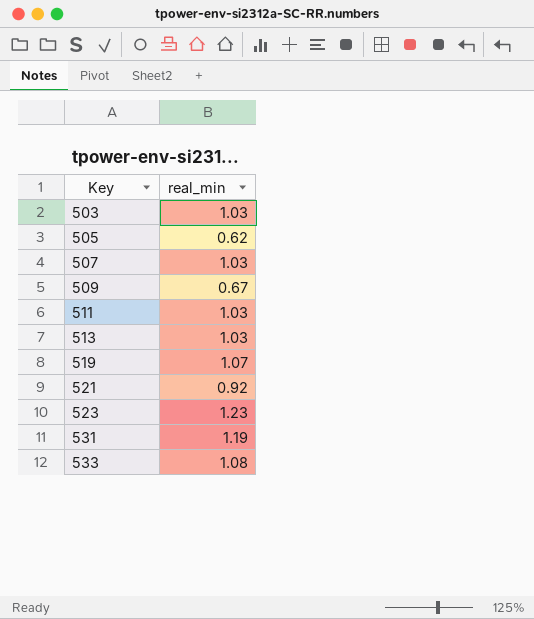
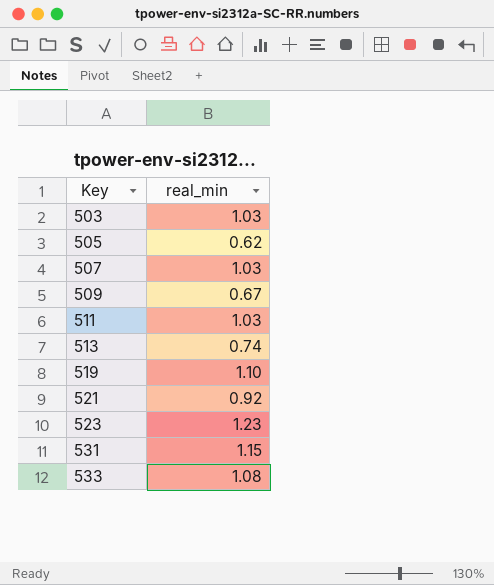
513 | real_min: 1.03 -> 0.74
519 | real_min: 1.07 -> 1.10
531 | real_min: 1.19 -> 1.15

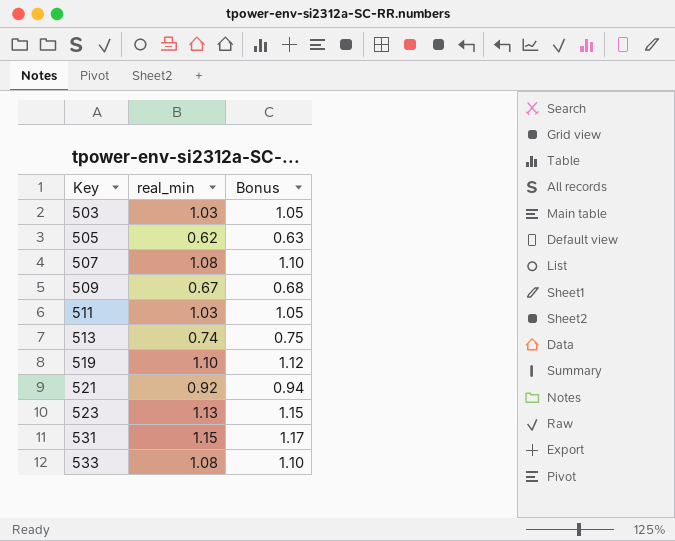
column Bonus | formula: none -> [real_min] * 1.02
507 | real_min: 1.03 -> 1.08
523 | real_min: 1.23 -> 1.13

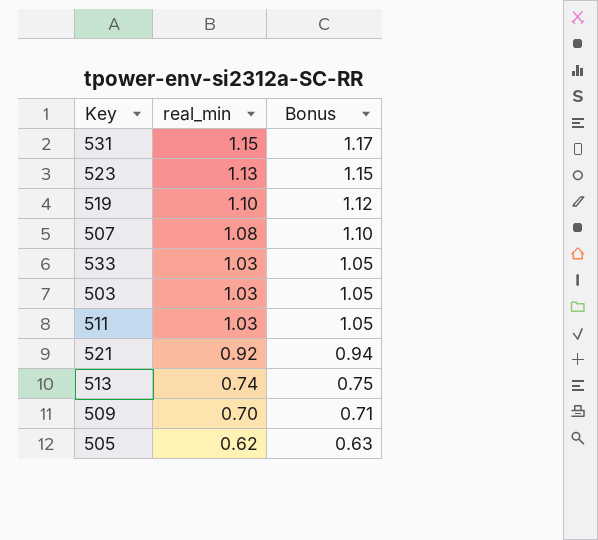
row order: Key ascending -> real_min descending
533 | real_min: 1.08 -> 1.03
533 | Bonus: 1.10 -> 1.05
509 | real_min: 0.67 -> 0.70
509 | Bonus: 0.68 -> 0.71

